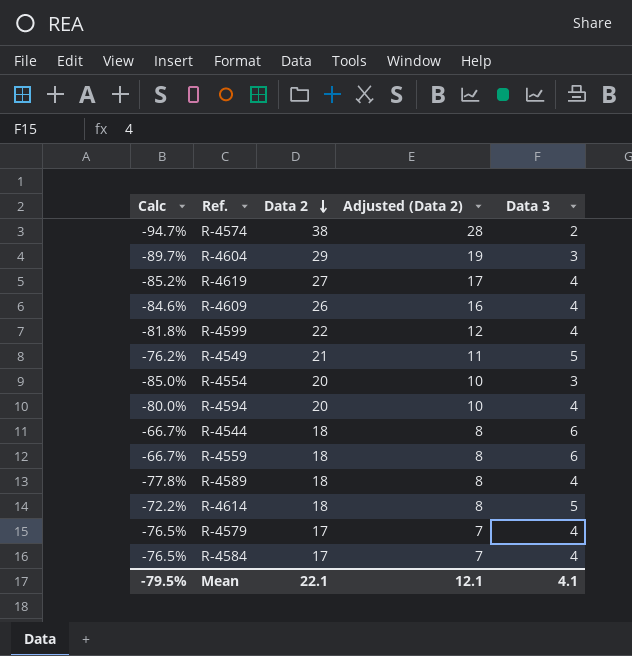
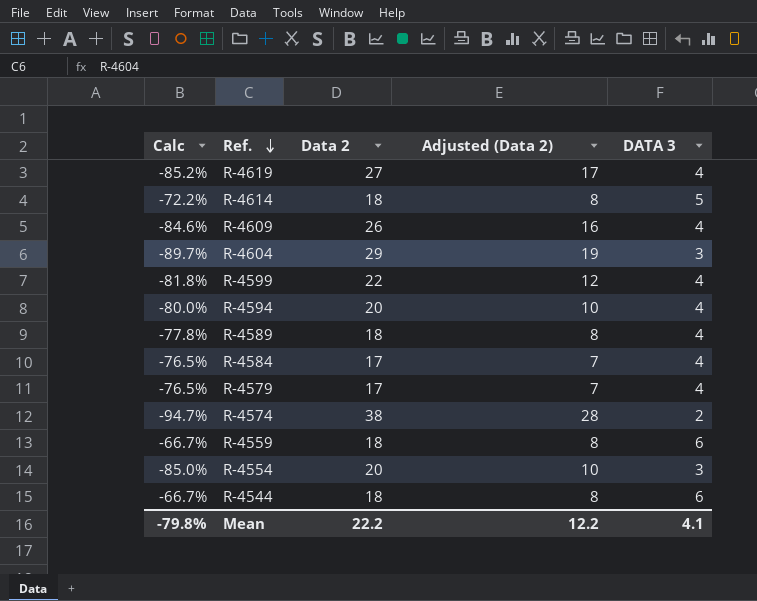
row order: Data 2 descending -> Ref. descending
column name: Data 3 -> DATA 3
row R-4549: -76.2% | 21 | 11 | 5 -> none
Mean | Calc: -79.5% -> -79.8%
Mean | Data 2: 22.1 -> 22.2
Mean | Adjusted (Data 2): 12.1 -> 12.2

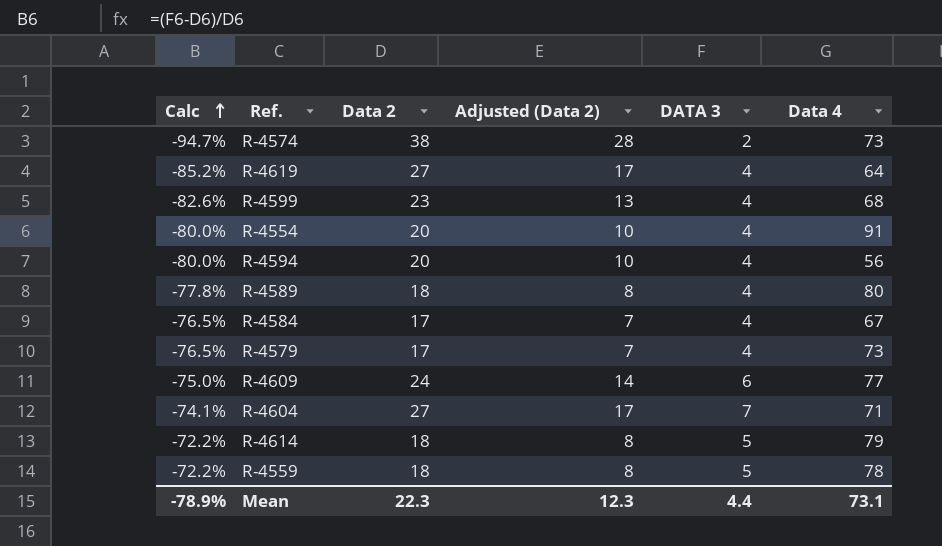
row order: Ref. descending -> Calc ascending
column Data 4 | position: none -> 6
row R-4544: -66.7% | 18 | 8 | 6 -> none
R-4599 | Calc: -81.8% -> -82.6%
R-4599 | Data 2: 22 -> 23
R-4599 | Adjusted (Data 2): 12 -> 13
R-4554 | Calc: -85.0% -> -80.0%
R-4554 | DATA 3: 3 -> 4
R-4609 | Calc: -84.6% -> -75.0%
R-4609 | Data 2: 26 -> 24
R-4609 | Adjusted (Data 2): 16 -> 14
R-4609 | DATA 3: 4 -> 6
R-4604 | Calc: -89.7% -> -74.1%
R-4604 | Data 2: 29 -> 27
R-4604 | Adjusted (Data 2): 19 -> 17
R-4604 | DATA 3: 3 -> 7
R-4559 | Calc: -66.7% -> -72.2%
R-4559 | DATA 3: 6 -> 5
Mean | Calc: -79.8% -> -78.9%
Mean | Data 2: 22.2 -> 22.3
Mean | Adjusted (Data 2): 12.2 -> 12.3
Mean | DATA 3: 4.1 -> 4.4

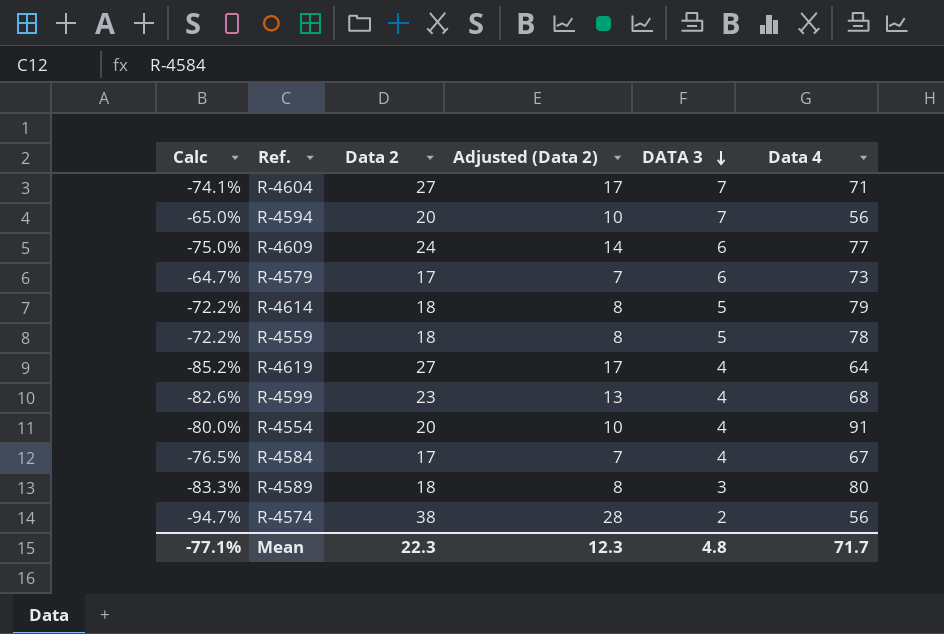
row order: Calc ascending -> DATA 3 descending
R-4594 | Calc: -80.0% -> -65.0%
R-4594 | DATA 3: 4 -> 7
R-4579 | Calc: -76.5% -> -64.7%
R-4579 | DATA 3: 4 -> 6
R-4589 | Calc: -77.8% -> -83.3%
R-4589 | DATA 3: 4 -> 3
R-4574 | Data 4: 73 -> 56
Mean | Calc: -78.9% -> -77.1%
Mean | DATA 3: 4.4 -> 4.8
Mean | Data 4: 73.1 -> 71.7

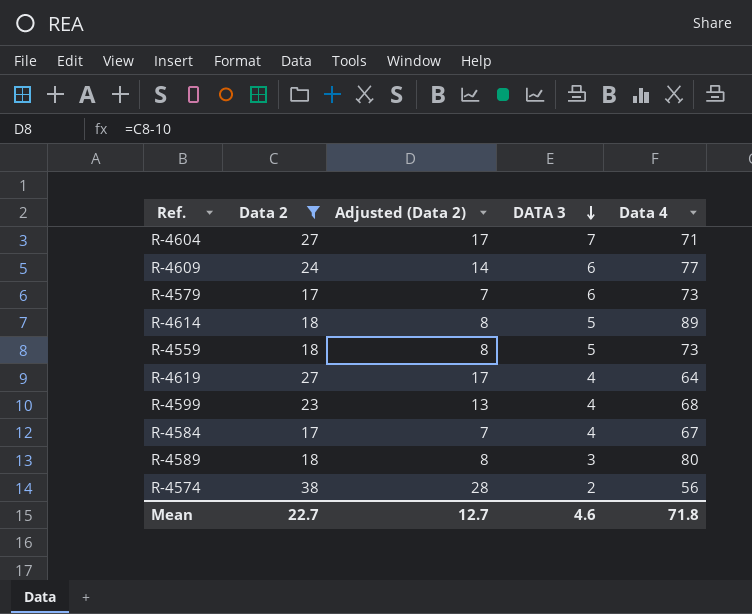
filter: none -> Data 2 != 20
column Calc | formula: ([DATA 3] - [Data 2]) / [Data 2] -> none
R-4614 | Data 4: 79 -> 89
R-4559 | Data 4: 78 -> 73
Mean | Data 2: 22.3 -> 22.7
Mean | Adjusted (Data 2): 12.3 -> 12.7
Mean | DATA 3: 4.8 -> 4.6
Mean | Data 4: 71.7 -> 71.8

